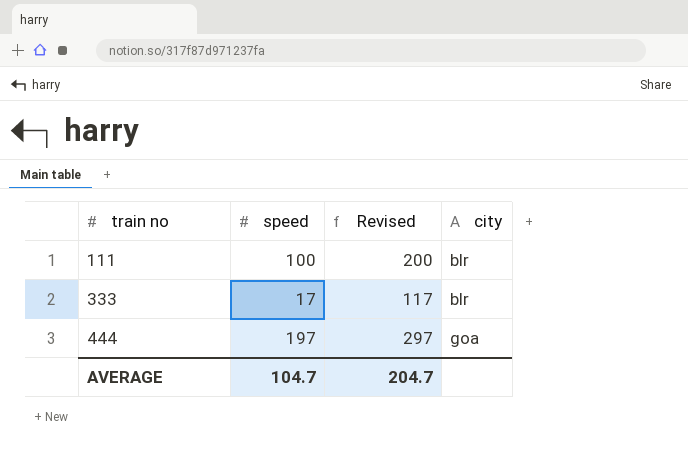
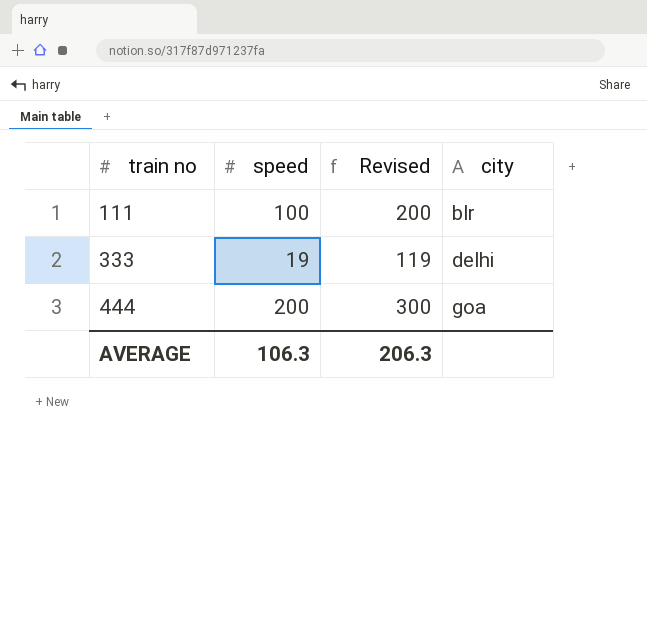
333 | speed: 17 -> 19
333 | Revised: 117 -> 119
333 | city: blr -> delhi
444 | speed: 197 -> 200
444 | Revised: 297 -> 300
AVERAGE | speed: 104.7 -> 106.3
AVERAGE | Revised: 204.7 -> 206.3

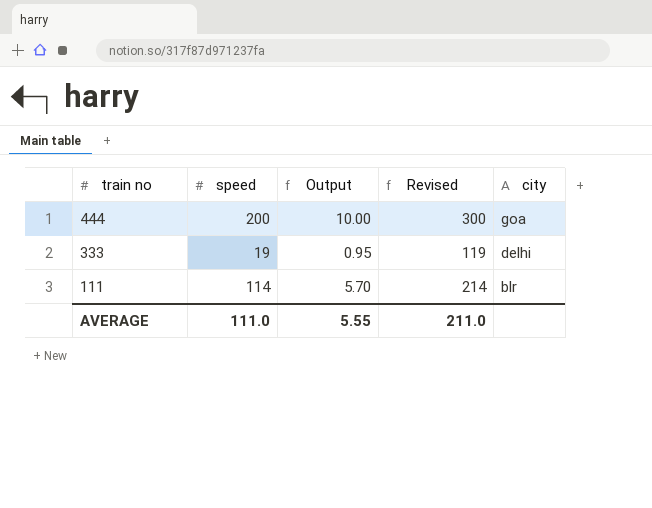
row order: train no ascending -> train no descending
column Output | formula: none -> [speed] * 0.05
111 | speed: 100 -> 114
111 | Revised: 200 -> 214
AVERAGE | speed: 106.3 -> 111.0
AVERAGE | Revised: 206.3 -> 211.0

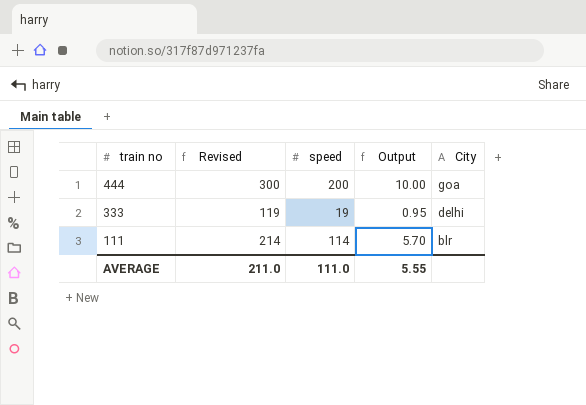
column Revised | position: 4 -> 2
column name: city -> City

